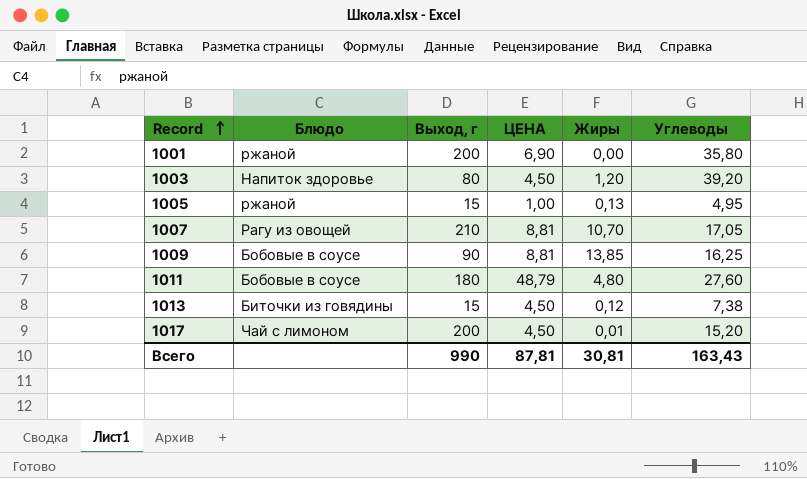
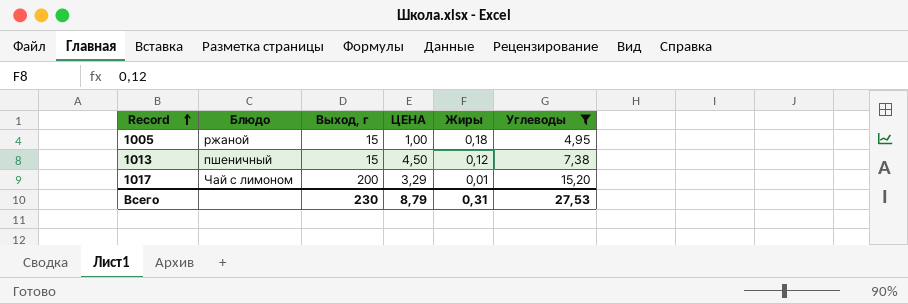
filter: none -> Углеводы <= 15,20
1005 | Жиры: 0,13 -> 0,18
1013 | Блюдо: Биточки из говядины -> пшеничный
1017 | ЦЕНА: 4,50 -> 3,29
Всего | Выход, г: 990 -> 230
Всего | ЦЕНА: 87,81 -> 8,79
Всего | Жиры: 30,81 -> 0,31
Всего | Углеводы: 163,43 -> 27,53

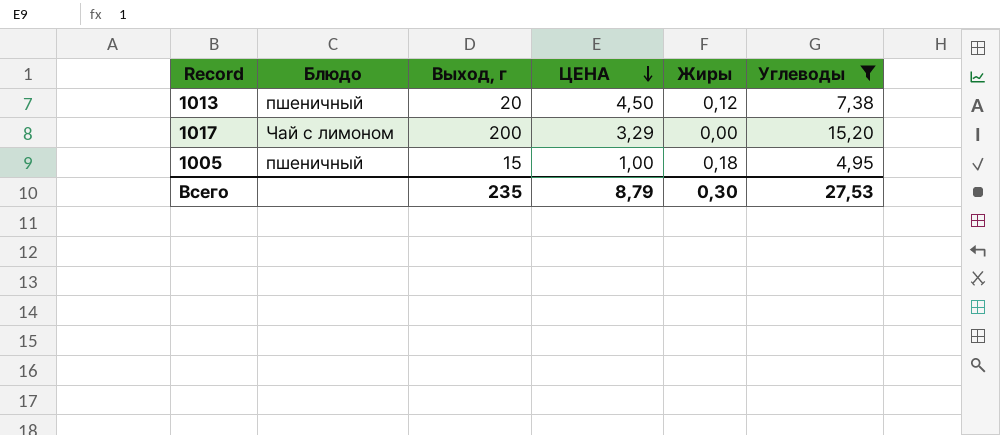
row order: Record ascending -> ЦЕНА descending
1013 | Выход, г: 15 -> 20
1017 | Жиры: 0,01 -> 0,00
1005 | Блюдо: ржаной -> пшеничный
Всего | Выход, г: 230 -> 235
Всего | Жиры: 0,31 -> 0,30

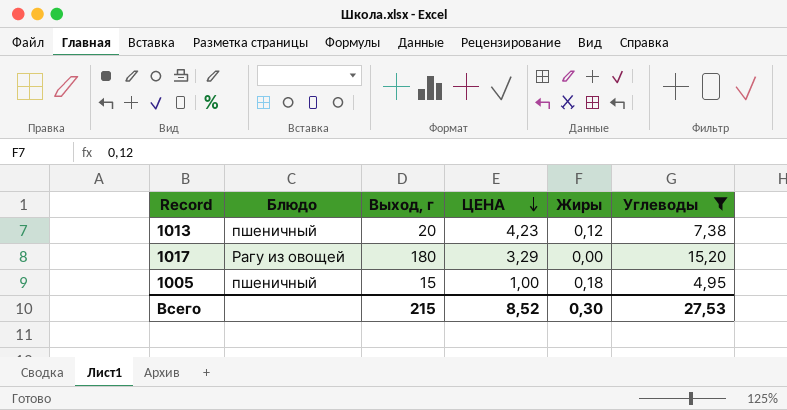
1013 | ЦЕНА: 4,50 -> 4,23
1017 | Блюдо: Чай с лимоном -> Рагу из овощей
1017 | Выход, г: 200 -> 180
Всего | Выход, г: 235 -> 215
Всего | ЦЕНА: 8,79 -> 8,52

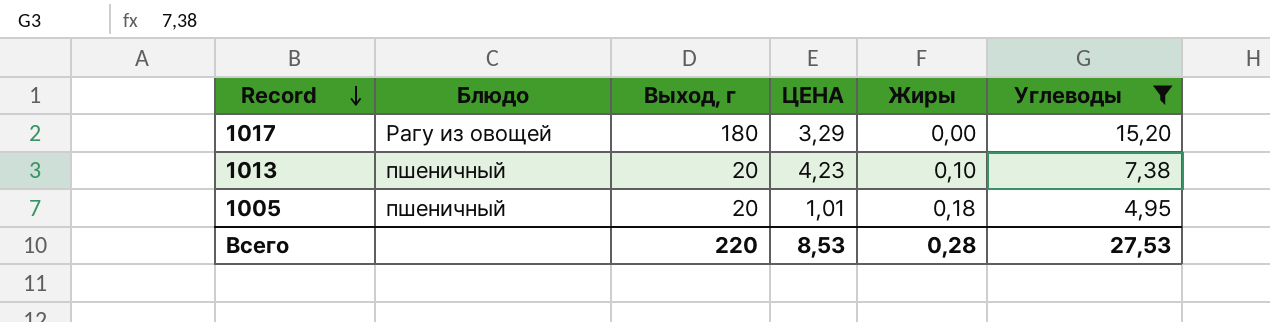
row order: ЦЕНА descending -> Record descending
1013 | Жиры: 0,12 -> 0,10
1005 | Выход, г: 15 -> 20
1005 | ЦЕНА: 1,00 -> 1,01
Всего | Выход, г: 215 -> 220
Всего | ЦЕНА: 8,52 -> 8,53
Всего | Жиры: 0,30 -> 0,28

